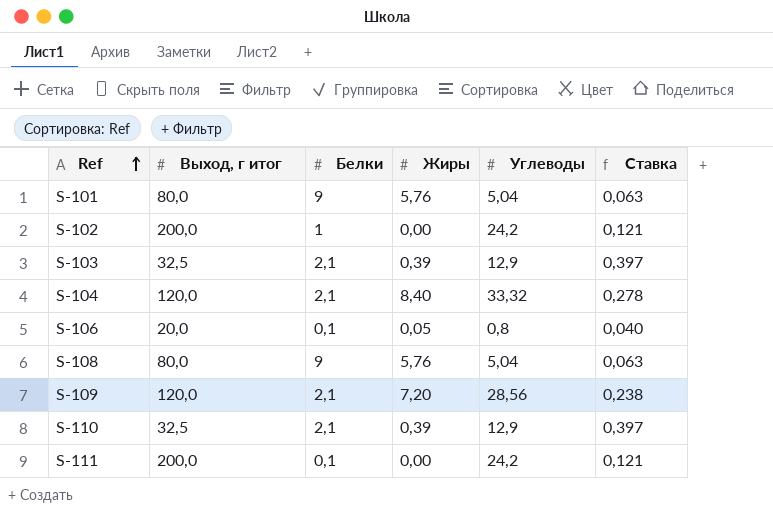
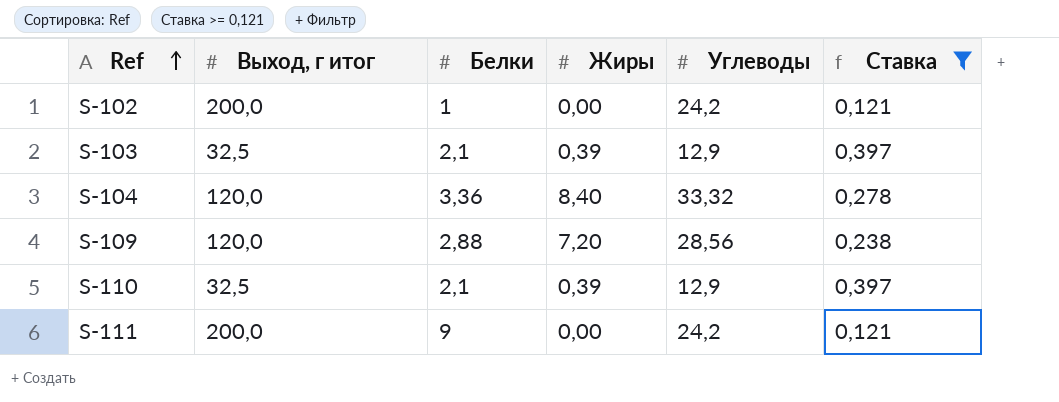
filter: none -> Ставка >= 0,121
S-104 | Белки: 2,1 -> 3,36
S-109 | Белки: 2,1 -> 2,88
S-111 | Белки: 0,1 -> 9

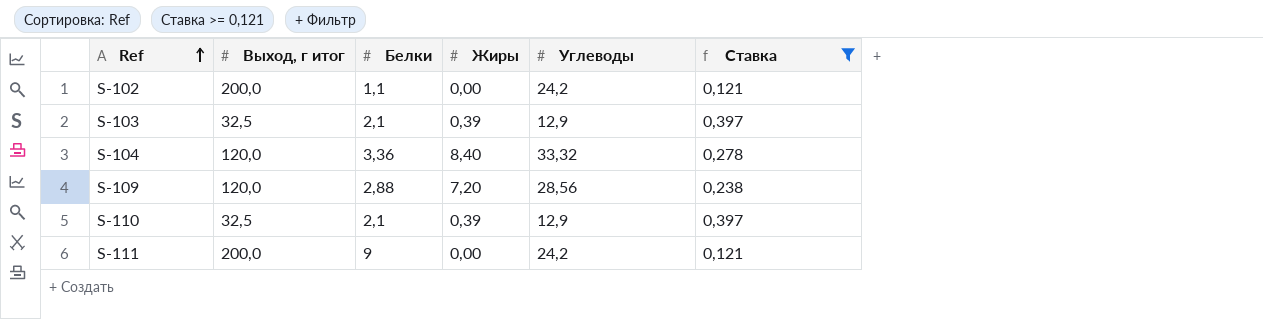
S-102 | Белки: 1 -> 1,1

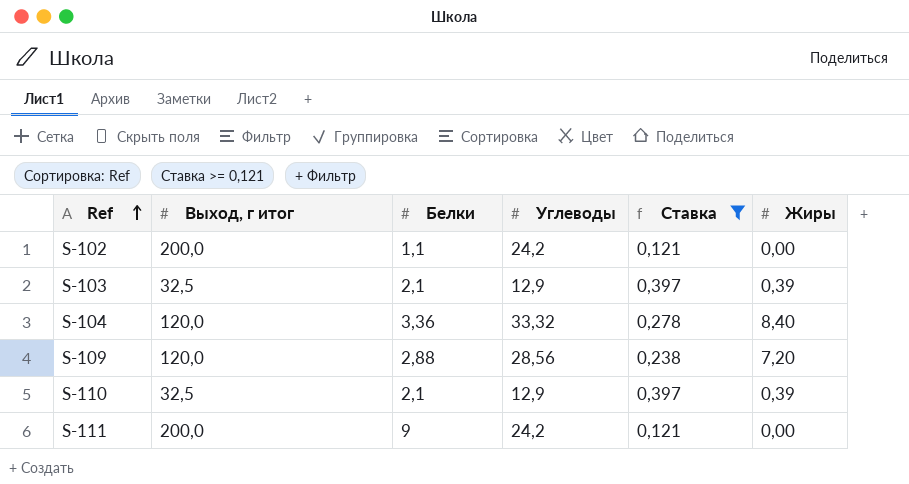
column Жиры | position: 4 -> 6

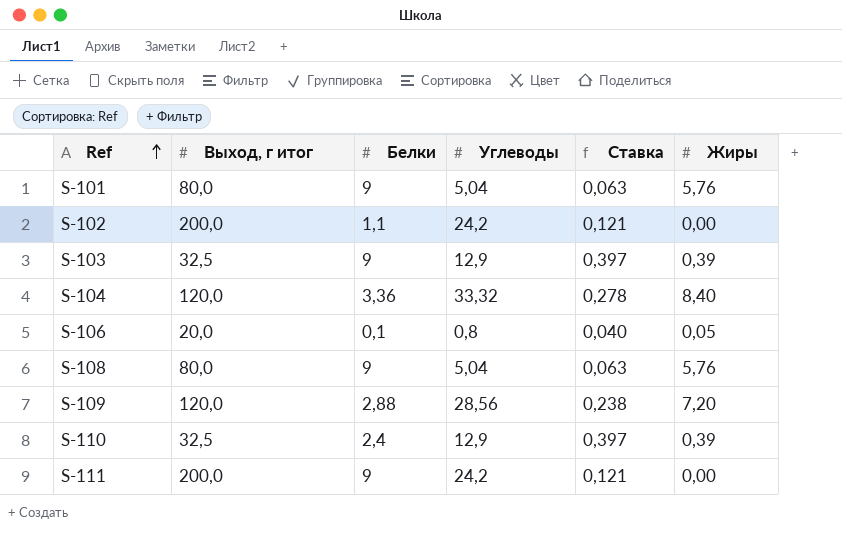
filter: Ставка >= 0,121 -> none
S-103 | Белки: 2,1 -> 9
S-110 | Белки: 2,1 -> 2,4

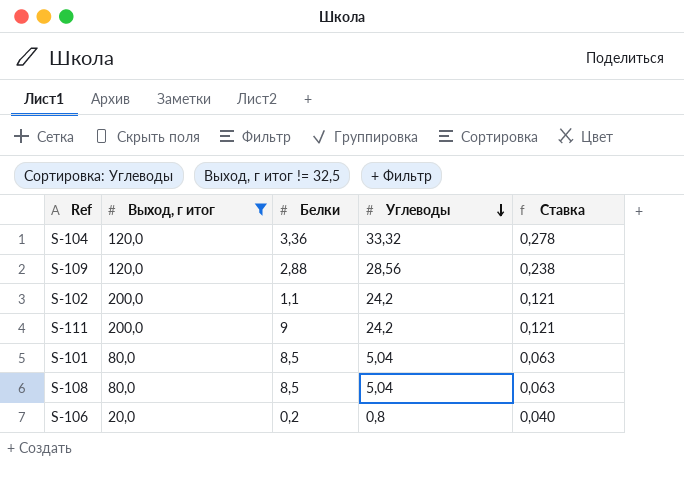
filter: none -> Выход, г итог != 32,5
row order: Ref ascending -> Углеводы descending
column Жиры | position: 6 -> none
S-101 | Белки: 9 -> 8,5
S-108 | Белки: 9 -> 8,5
S-106 | Белки: 0,1 -> 0,2

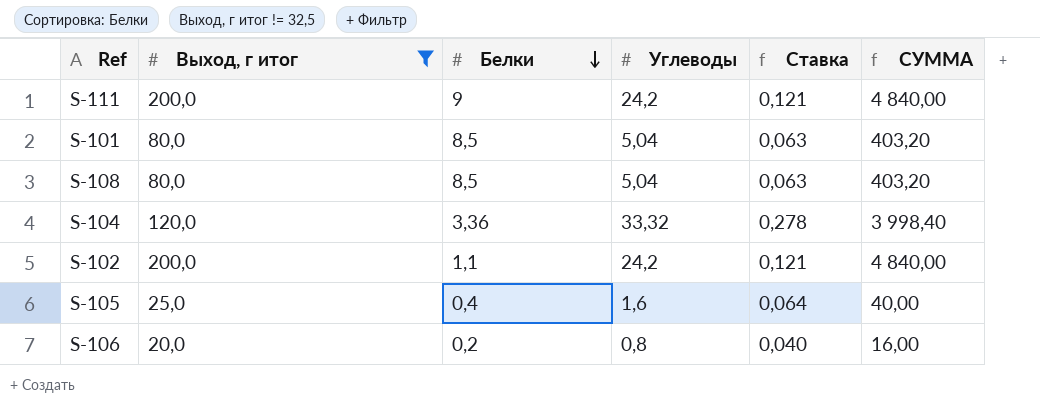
row order: Углеводы descending -> Белки descending
column СУММА | formula: none -> [Выход, г итог] * [Углеводы]
row S-109: 120,0 | 2,88 | 28,56 | 0,238 -> none
row S-105: none -> 25,0 | 0,4 | 1,6 | 0,064 | 40,00

